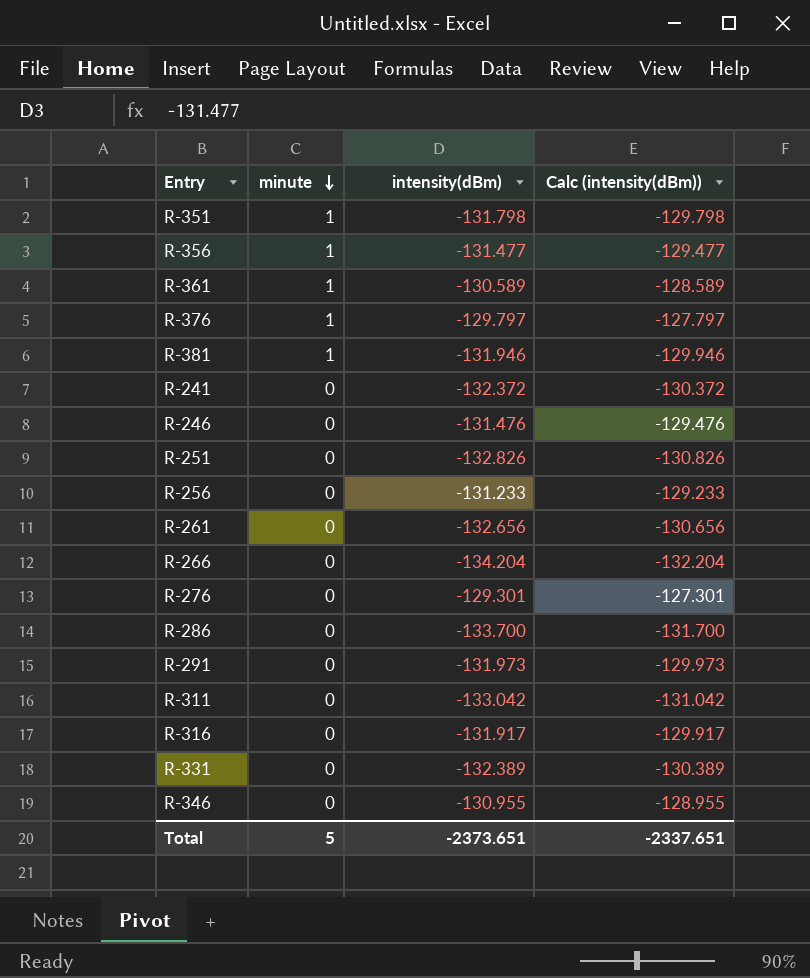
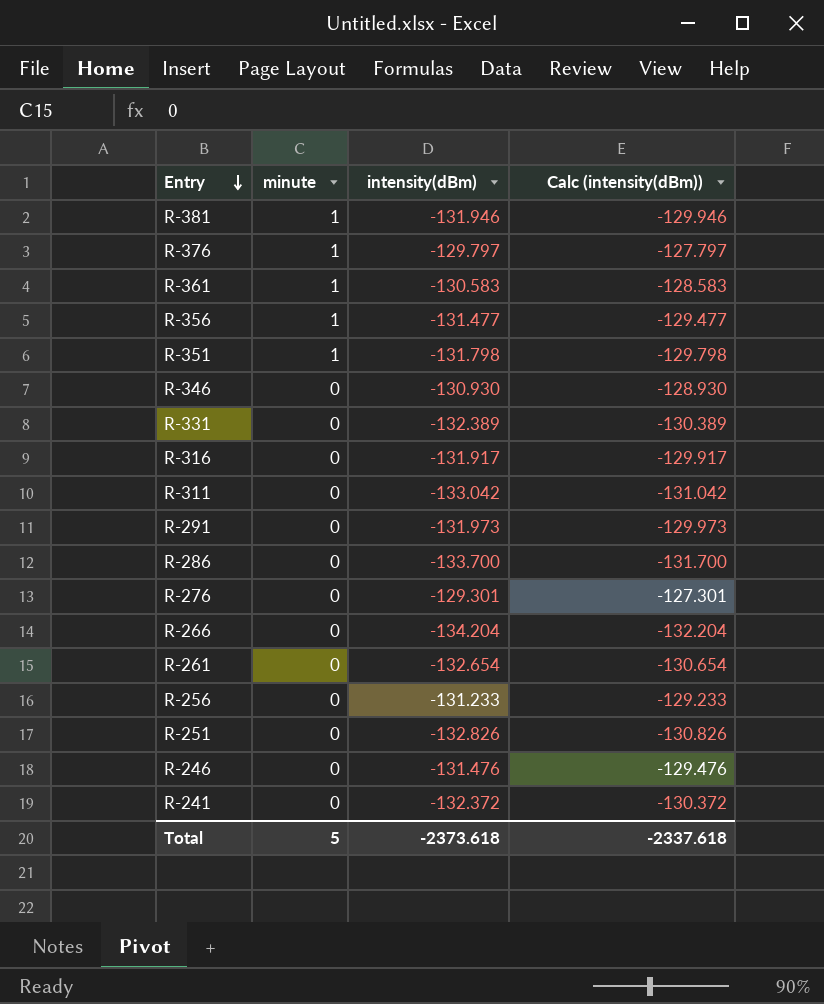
row order: minute descending -> Entry descending
R-361 | intensity(dBm): -130.589 -> -130.583
R-361 | Calc (intensity(dBm)): -128.589 -> -128.583
R-346 | intensity(dBm): -130.955 -> -130.930
R-346 | Calc (intensity(dBm)): -128.955 -> -128.930
R-261 | intensity(dBm): -132.656 -> -132.654
R-261 | Calc (intensity(dBm)): -130.656 -> -130.654
Total | intensity(dBm): -2373.651 -> -2373.618
Total | Calc (intensity(dBm)): -2337.651 -> -2337.618

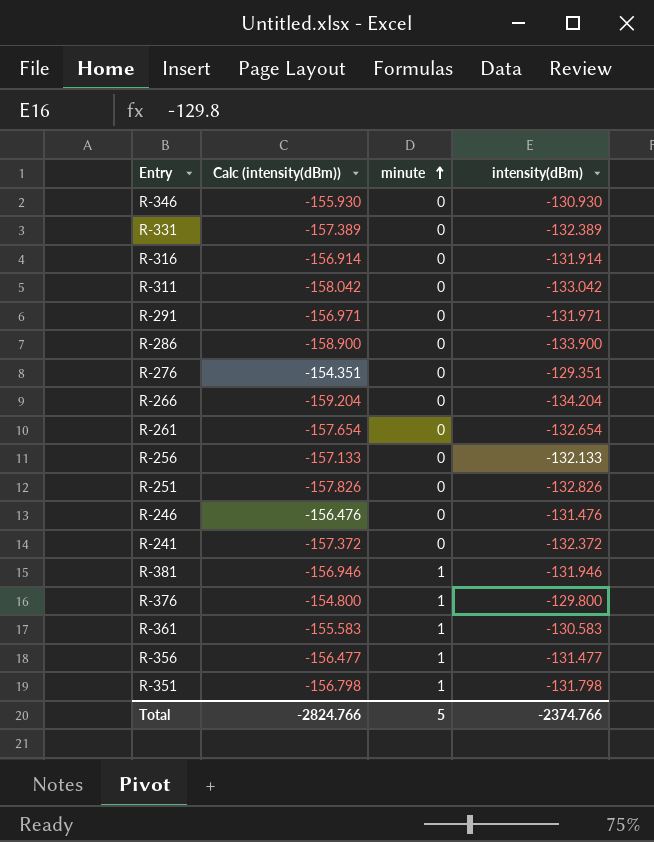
row order: Entry descending -> minute ascending
column Calc (intensity(dBm)) | formula: [intensity(dBm)] + 2 -> [intensity(dBm)] - 25
column Calc (intensity(dBm)) | position: 4 -> 2
R-316 | intensity(dBm): -131.917 -> -131.914
R-291 | intensity(dBm): -131.973 -> -131.971
R-286 | intensity(dBm): -133.700 -> -133.900
R-276 | intensity(dBm): -129.301 -> -129.351
R-256 | intensity(dBm): -131.233 -> -132.133
R-376 | intensity(dBm): -129.797 -> -129.800
Total | Calc (intensity(dBm)): -2337.618 -> -2824.766
Total | intensity(dBm): -2373.618 -> -2374.766

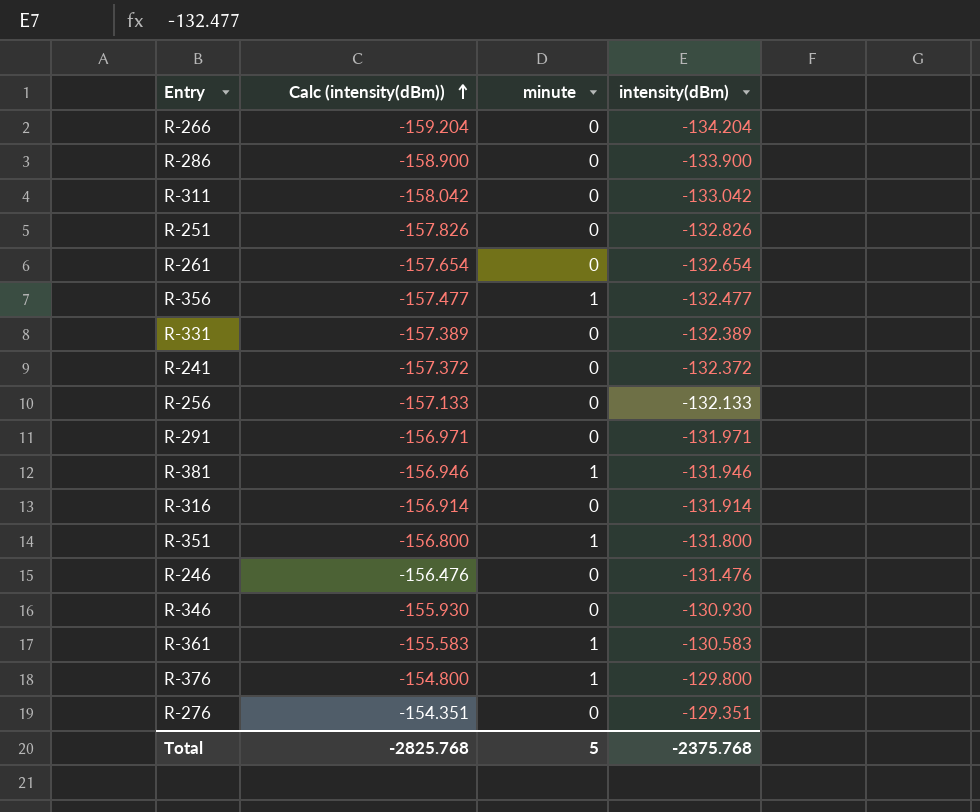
row order: minute ascending -> Calc (intensity(dBm)) ascending
R-356 | Calc (intensity(dBm)): -156.477 -> -157.477
R-356 | intensity(dBm): -131.477 -> -132.477
R-351 | Calc (intensity(dBm)): -156.798 -> -156.800
R-351 | intensity(dBm): -131.798 -> -131.800
Total | Calc (intensity(dBm)): -2824.766 -> -2825.768
Total | intensity(dBm): -2374.766 -> -2375.768

